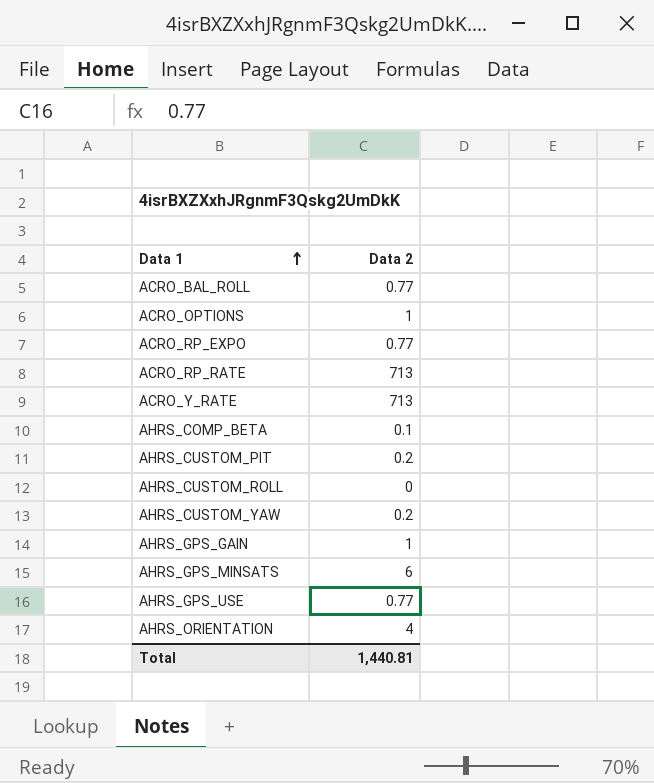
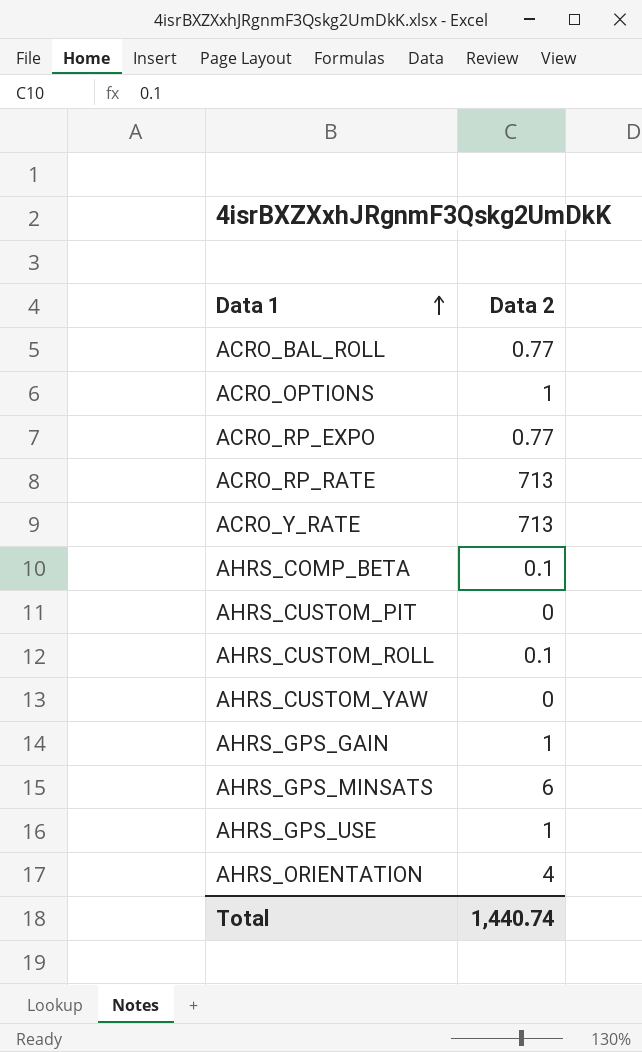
AHRS_CUSTOM_PIT | Data 2: 0.2 -> 0
AHRS_CUSTOM_ROLL | Data 2: 0 -> 0.1
AHRS_CUSTOM_YAW | Data 2: 0.2 -> 0
AHRS_GPS_USE | Data 2: 0.77 -> 1
Total | Data 2: 1,440.81 -> 1,440.74

